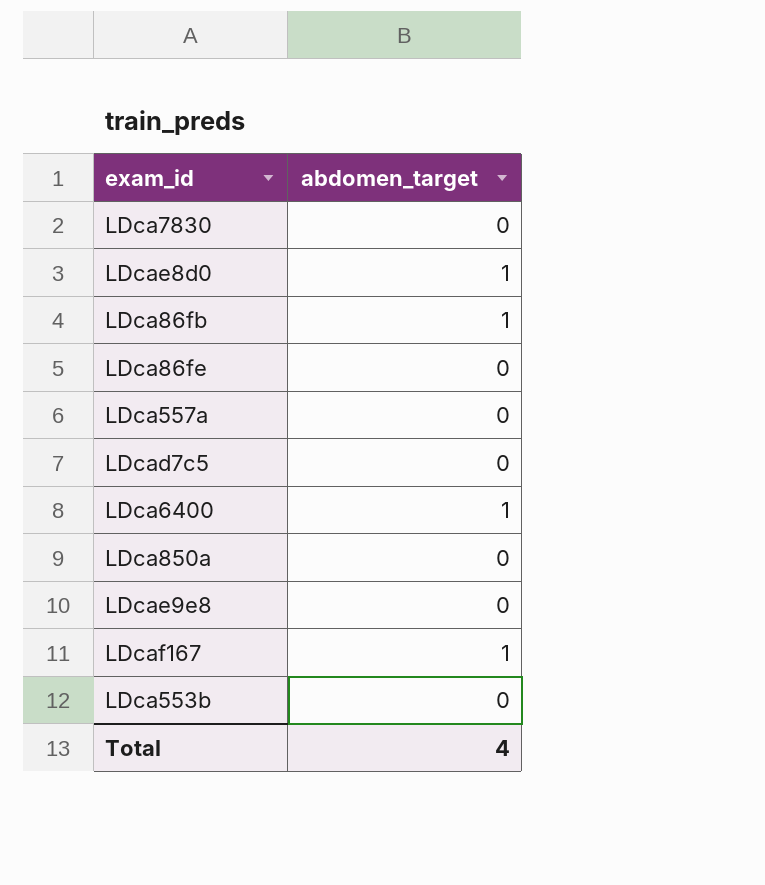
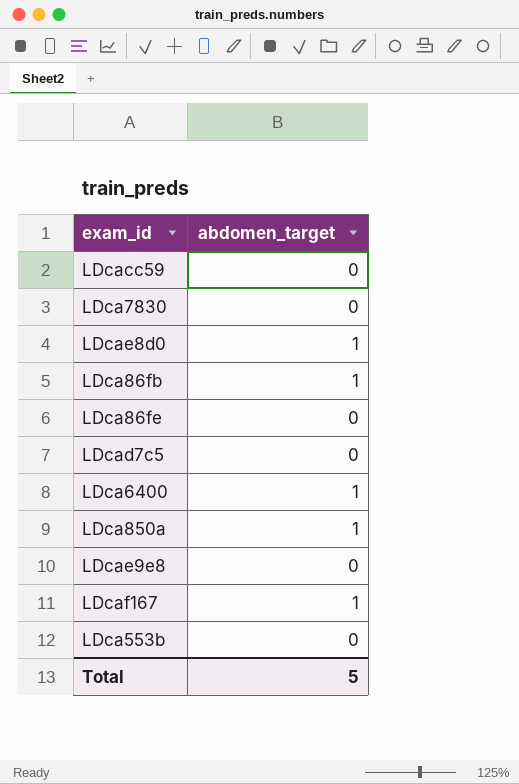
row LDca557a: 0 -> none
row LDcacc59: none -> 0
LDca850a | abdomen_target: 0 -> 1
Total | abdomen_target: 4 -> 5

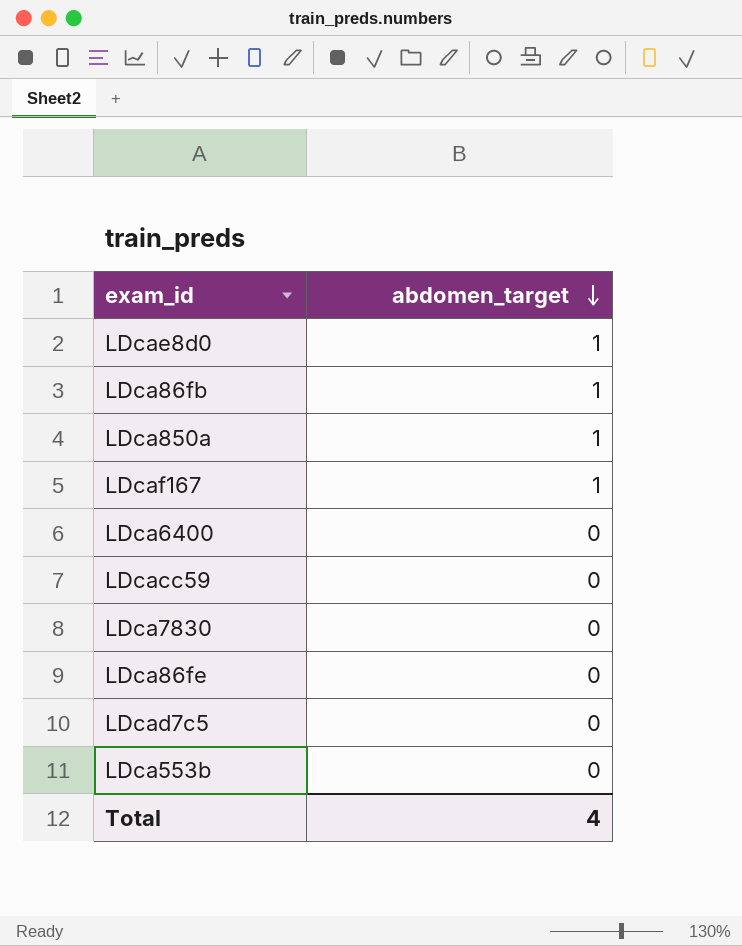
row order: none -> abdomen_target descending
row LDcae9e8: 0 -> none
LDca6400 | abdomen_target: 1 -> 0
Total | abdomen_target: 5 -> 4

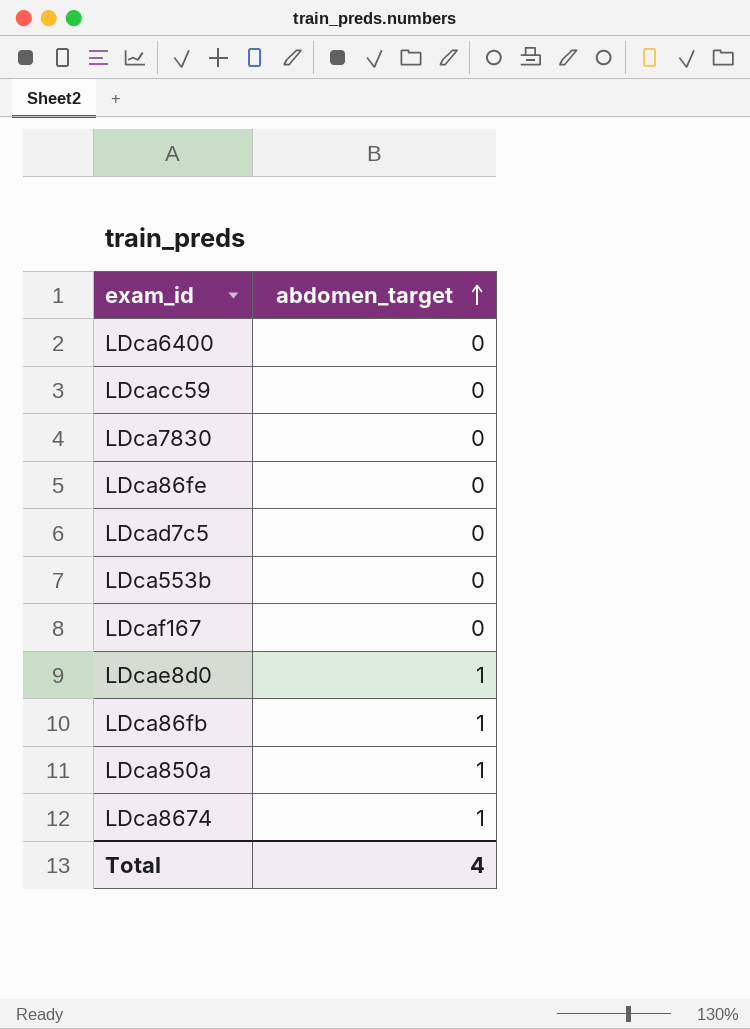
row order: abdomen_target descending -> abdomen_target ascending
LDcaf167 | abdomen_target: 1 -> 0
row LDca8674: none -> 1

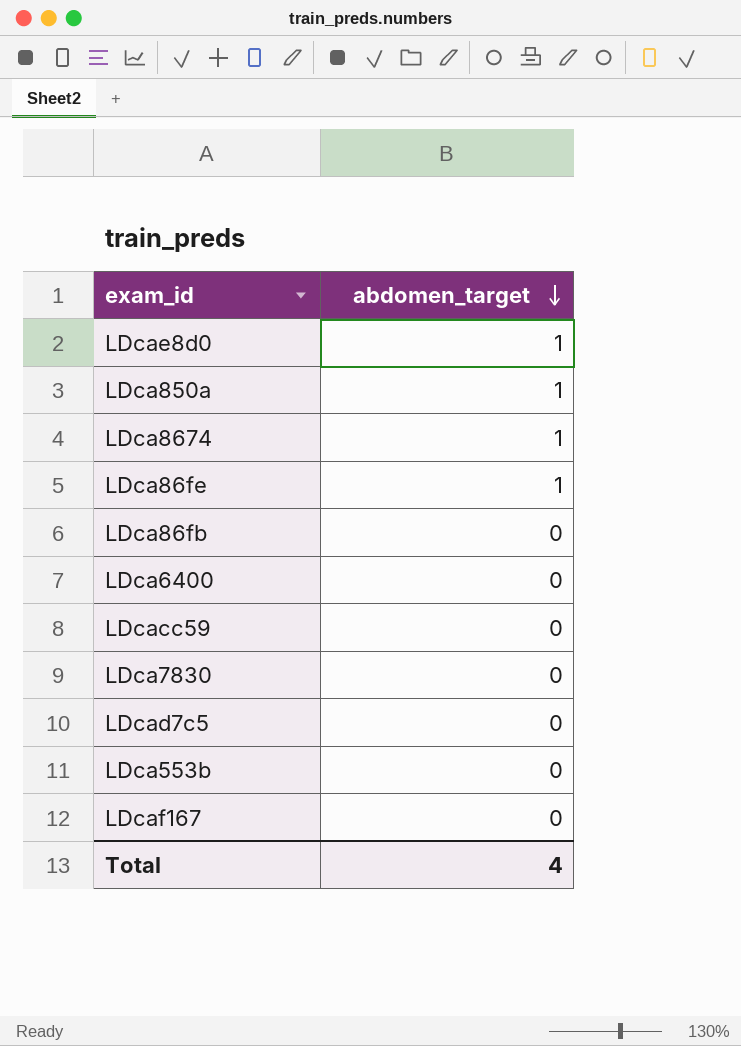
row order: abdomen_target ascending -> abdomen_target descending
LDca86fe | abdomen_target: 0 -> 1
LDca86fb | abdomen_target: 1 -> 0

